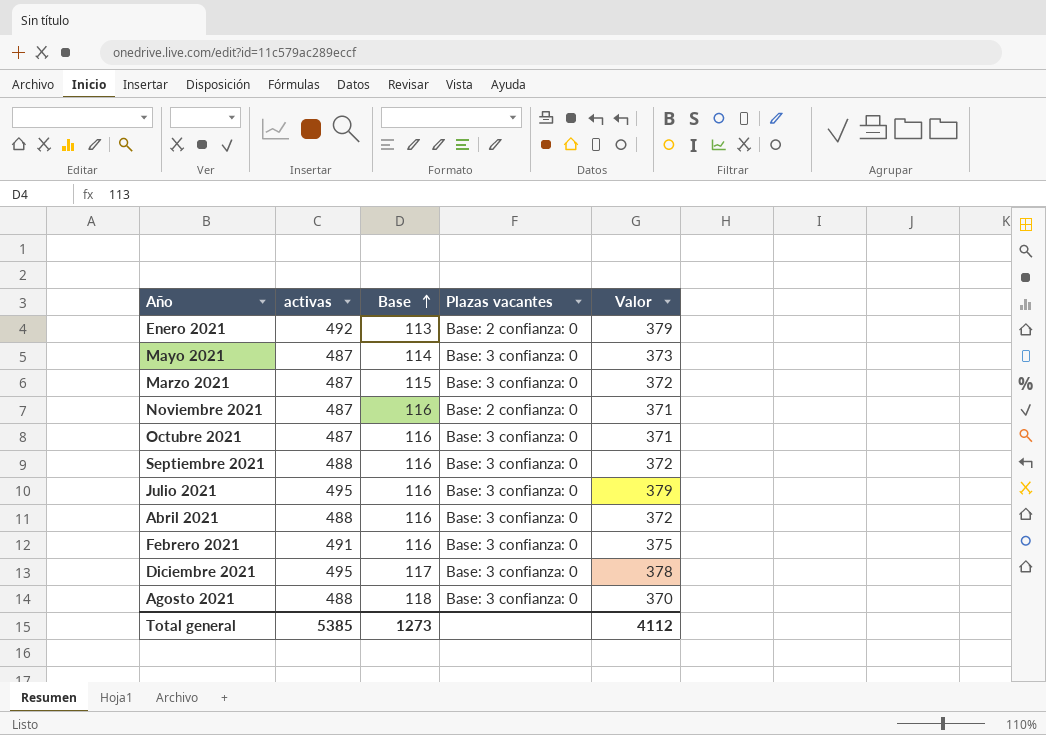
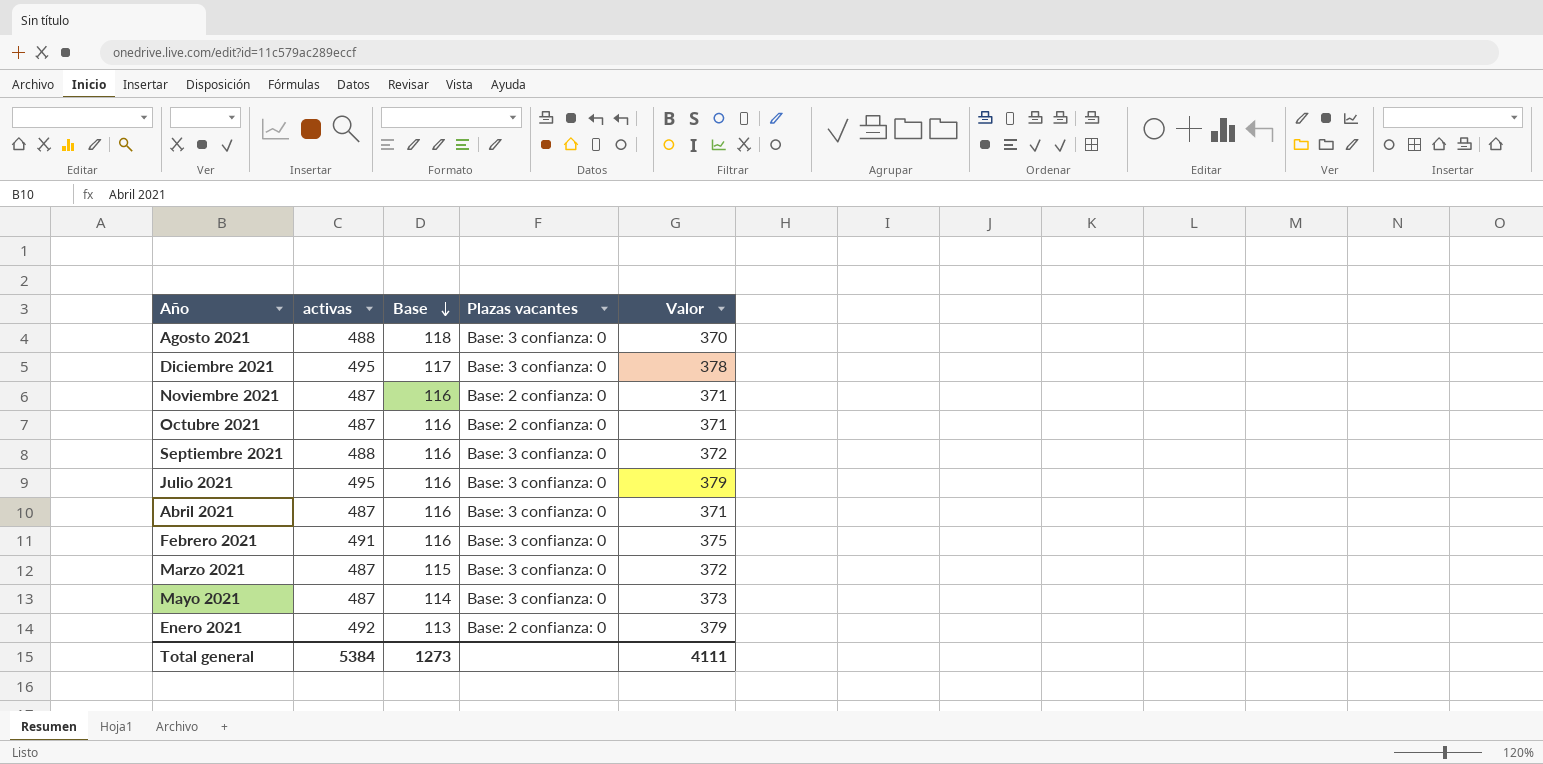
row order: Base ascending -> Base descending
Octubre 2021 | Plazas vacantes: Base: 3 confianza: 0 -> Base: 2 confianza: 0
Abril 2021 | activas: 488 -> 487
Abril 2021 | Valor: 372 -> 371
Total general | activas: 5385 -> 5384
Total general | Valor: 4112 -> 4111

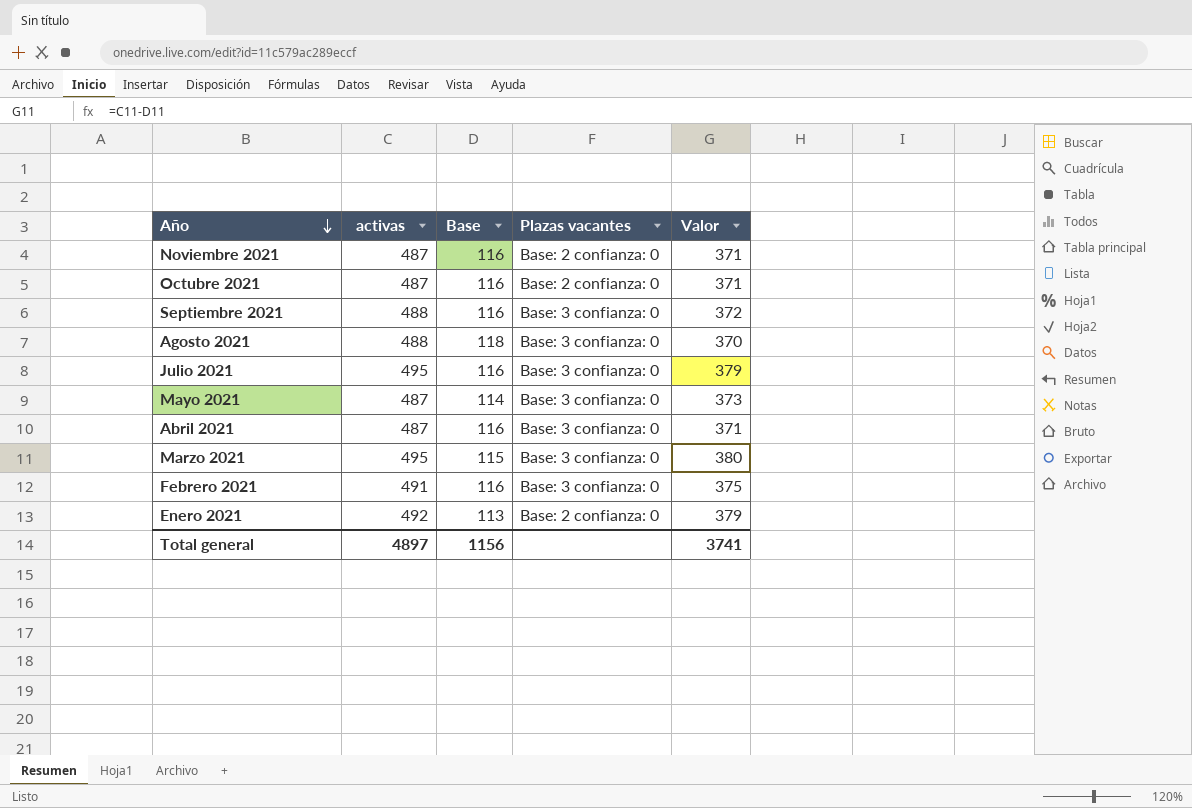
row order: Base descending -> Año descending
row Diciembre 2021: 495 | 117 | Base: 3 confianza: 0 | 378 -> none
Marzo 2021 | activas: 487 -> 495
Marzo 2021 | Valor: 372 -> 380
Total general | activas: 5384 -> 4897
Total general | Base: 1273 -> 1156
Total general | Valor: 4111 -> 3741

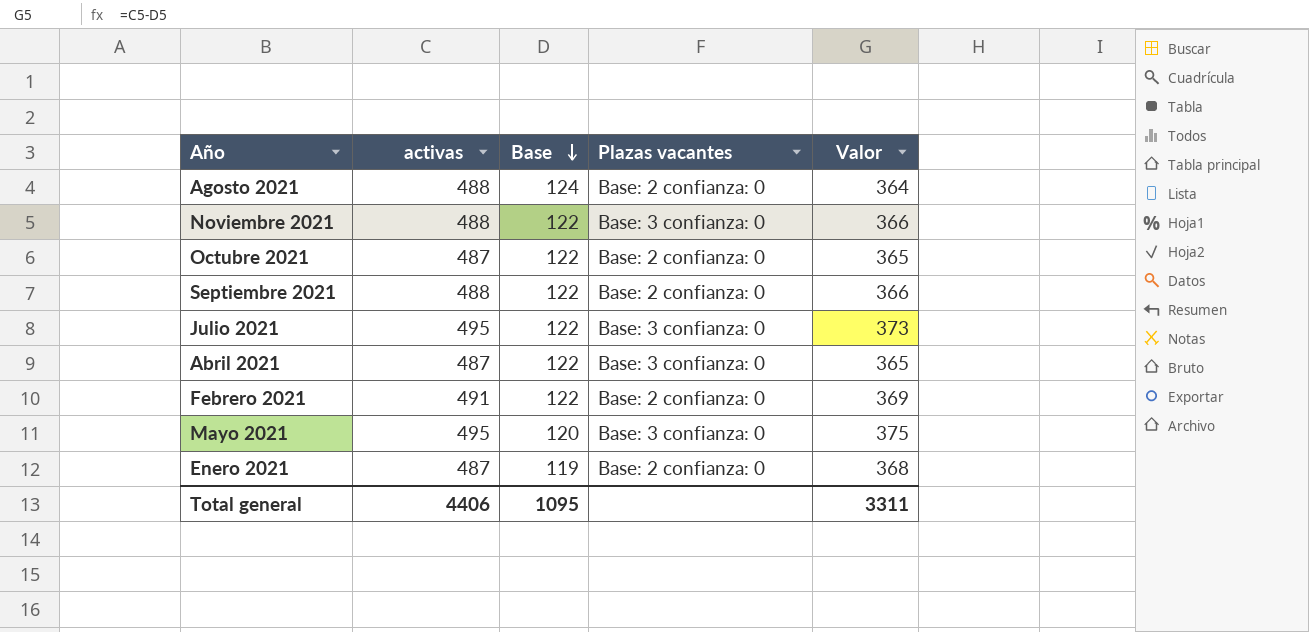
row order: Año descending -> Base descending
row Marzo 2021: 495 | 115 | Base: 3 confianza: 0 | 380 -> none
Agosto 2021 | Base: 118 -> 124
Agosto 2021 | Plazas vacantes: Base: 3 confianza: 0 -> Base: 2 confianza: 0
Agosto 2021 | Valor: 370 -> 364
Noviembre 2021 | activas: 487 -> 488
Noviembre 2021 | Base: 116 -> 122
Noviembre 2021 | Plazas vacantes: Base: 2 confianza: 0 -> Base: 3 confianza: 0
Noviembre 2021 | Valor: 371 -> 366
Octubre 2021 | Base: 116 -> 122
Octubre 2021 | Valor: 371 -> 365
Septiembre 2021 | Base: 116 -> 122
Septiembre 2021 | Plazas vacantes: Base: 3 confianza: 0 -> Base: 2 confianza: 0
Septiembre 2021 | Valor: 372 -> 366
Julio 2021 | Base: 116 -> 122
Julio 2021 | Valor: 379 -> 373
Abril 2021 | Base: 116 -> 122
Abril 2021 | Valor: 371 -> 365
Febrero 2021 | Base: 116 -> 122
Febrero 2021 | Plazas vacantes: Base: 3 confianza: 0 -> Base: 2 confianza: 0
Febrero 2021 | Valor: 375 -> 369
Mayo 2021 | activas: 487 -> 495
Mayo 2021 | Base: 114 -> 120
Mayo 2021 | Valor: 373 -> 375
Enero 2021 | activas: 492 -> 487
Enero 2021 | Base: 113 -> 119
Enero 2021 | Valor: 379 -> 368
Total general | activas: 4897 -> 4406
Total general | Base: 1156 -> 1095
Total general | Valor: 3741 -> 3311

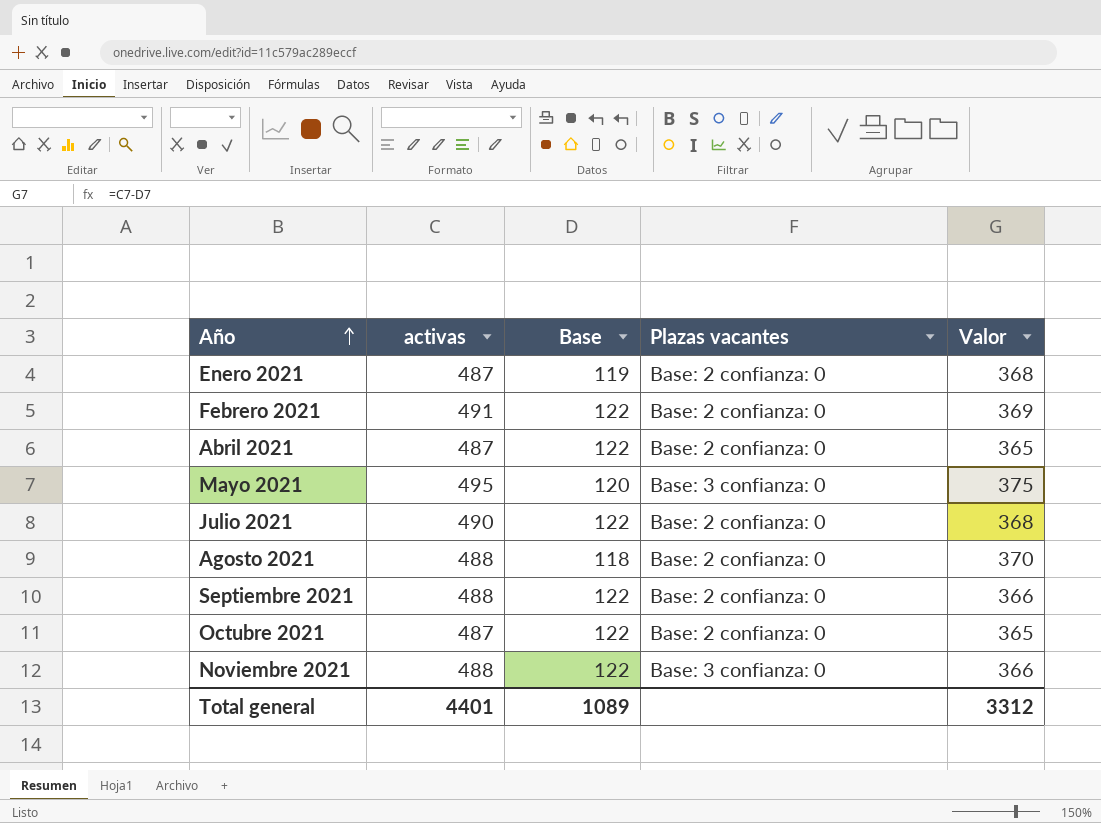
row order: Base descending -> Año ascending
Abril 2021 | Plazas vacantes: Base: 3 confianza: 0 -> Base: 2 confianza: 0
Julio 2021 | activas: 495 -> 490
Julio 2021 | Plazas vacantes: Base: 3 confianza: 0 -> Base: 2 confianza: 0
Julio 2021 | Valor: 373 -> 368
Agosto 2021 | Base: 124 -> 118
Agosto 2021 | Valor: 364 -> 370
Total general | activas: 4406 -> 4401
Total general | Base: 1095 -> 1089
Total general | Valor: 3311 -> 3312

